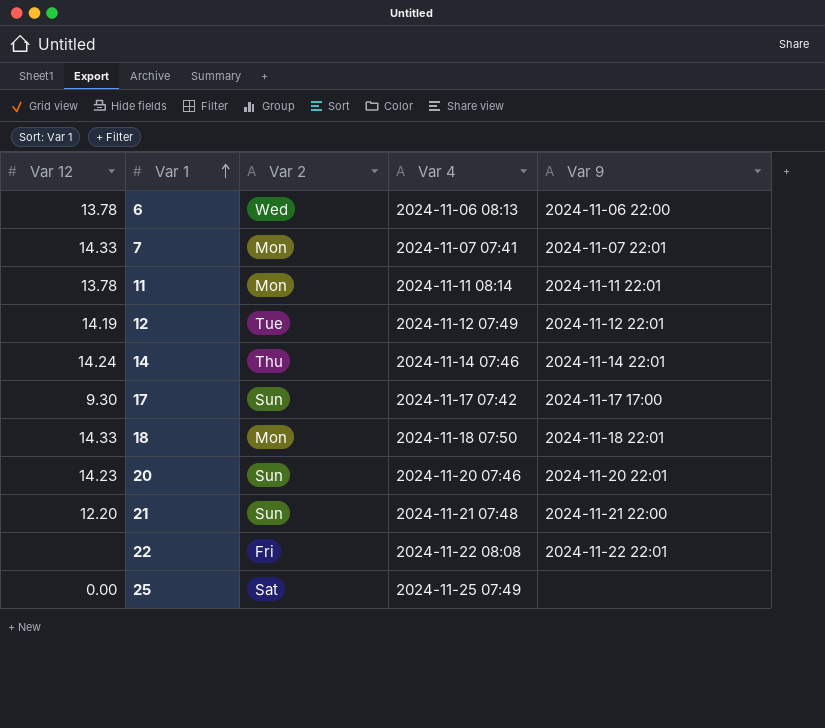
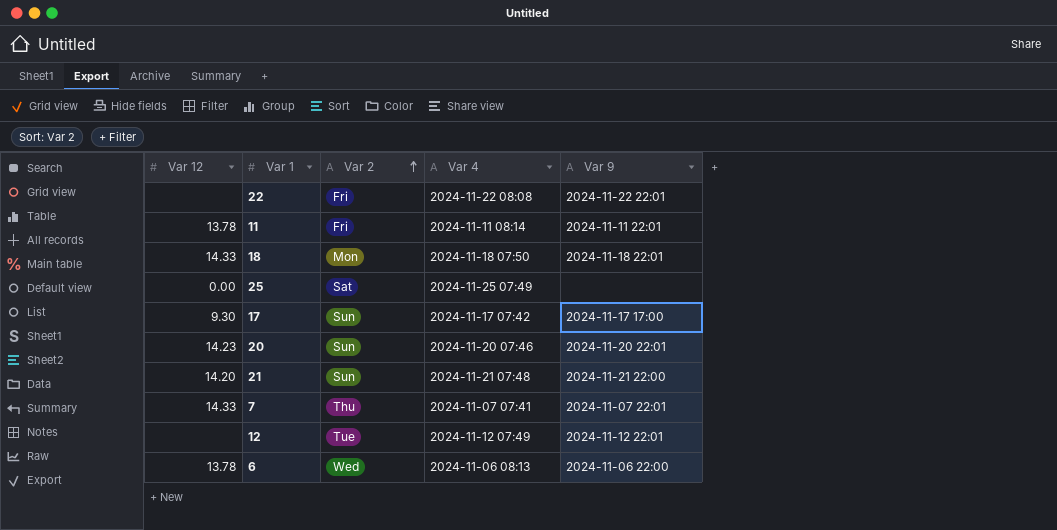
row order: Var 1 ascending -> Var 2 ascending
row 14: 14.24 | Thu | 2024-11-14 07:46 | 2024-11-14 22:01 -> none
11 | Var 2: Mon -> Fri
21 | Var 12: 12.20 -> 14.20
7 | Var 2: Mon -> Thu
12 | Var 12: 14.19 -> none

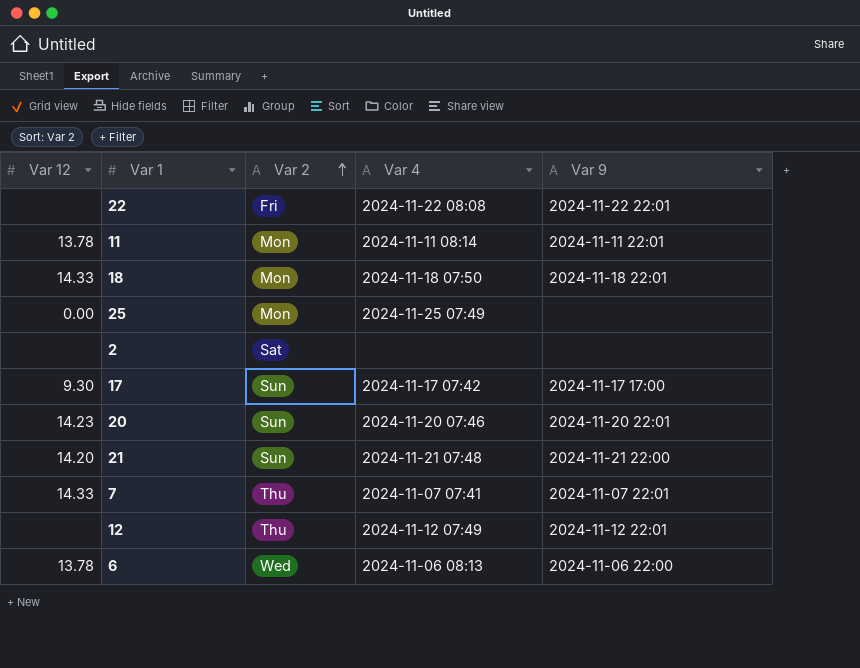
11 | Var 2: Fri -> Mon
25 | Var 2: Sat -> Mon
row 2: none -> none | Sat | none | none
12 | Var 2: Tue -> Thu

